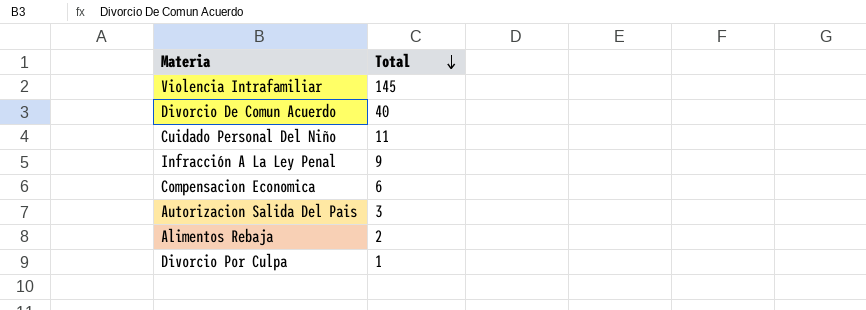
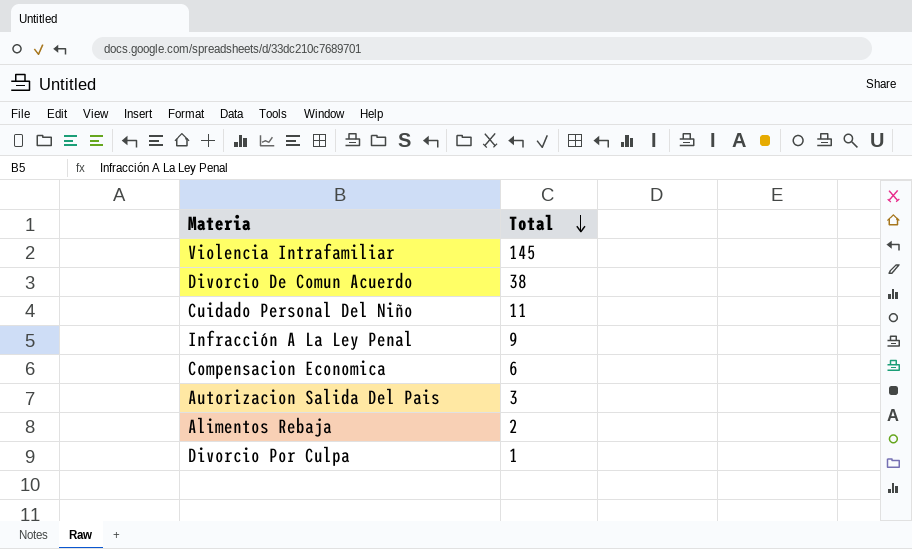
Divorcio De Comun Acuerdo | Total: 40 -> 38

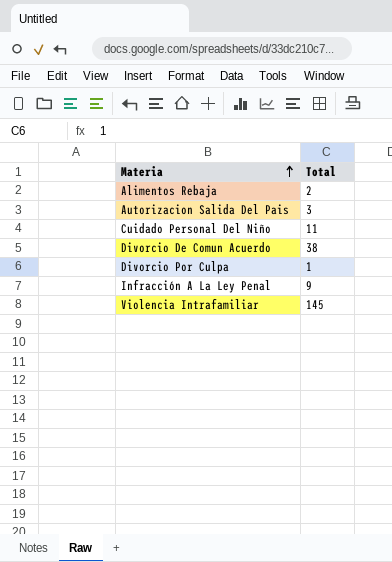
row order: Total descending -> Materia ascending
row Compensacion Economica: 6 -> none

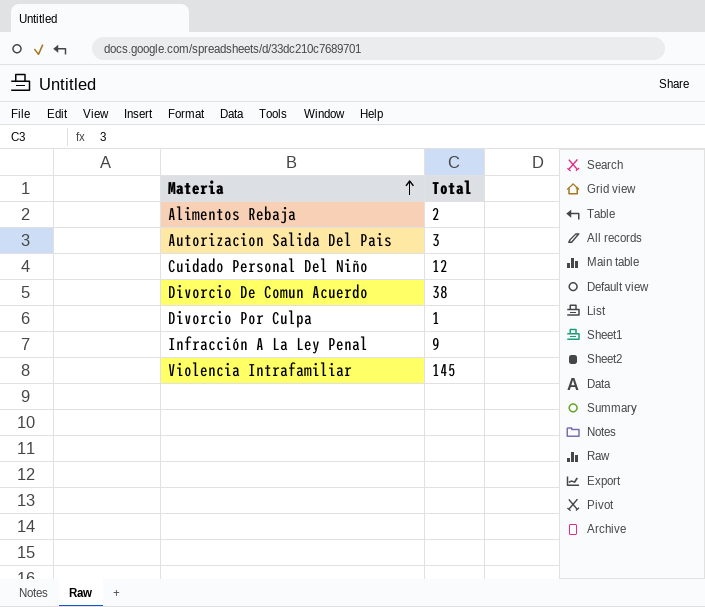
Cuidado Personal Del Niño | Total: 11 -> 12

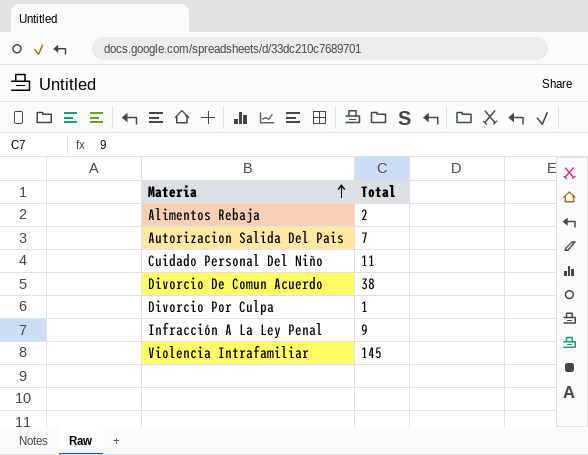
Autorizacion Salida Del Pais | Total: 3 -> 7
Cuidado Personal Del Niño | Total: 12 -> 11

